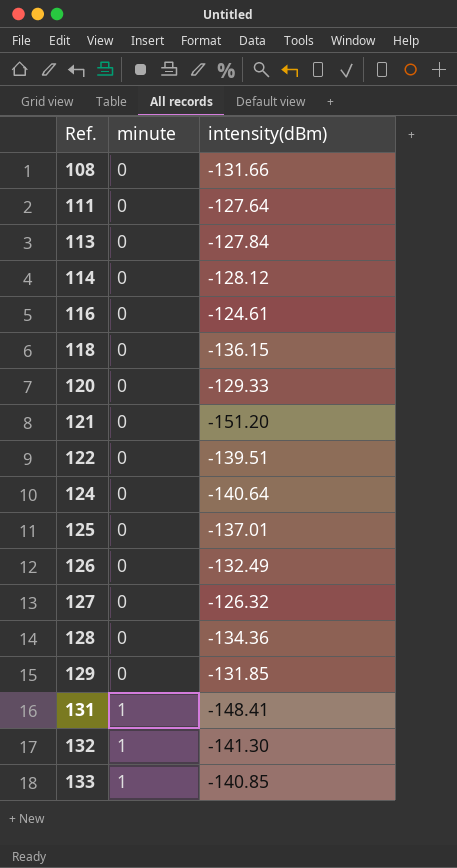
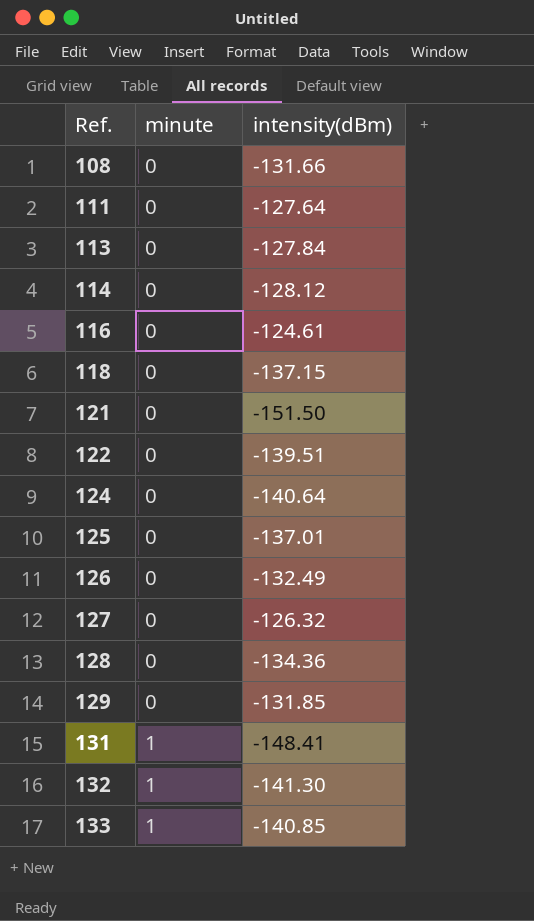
row 120: 0 | -129.33 -> none
118 | intensity(dBm): -136.15 -> -137.15
121 | intensity(dBm): -151.20 -> -151.50

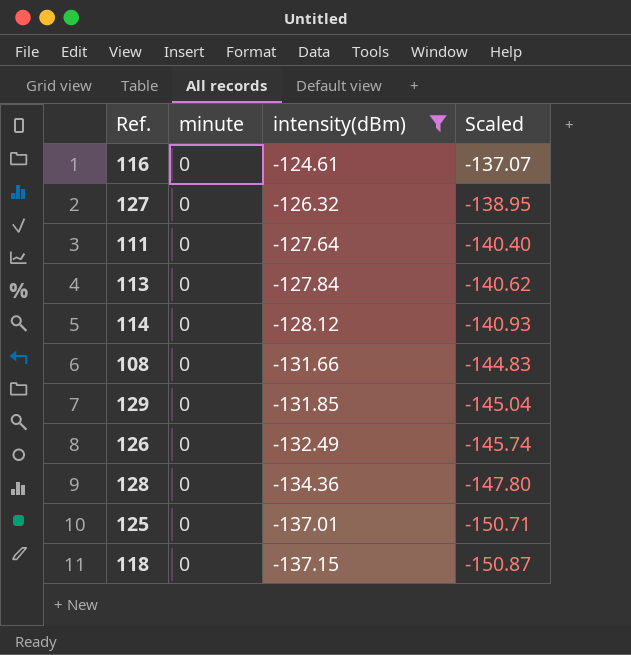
filter: none -> intensity(dBm) >= -137.15
row order: Ref. ascending -> intensity(dBm) descending
column Scaled | formula: none -> [intensity(dBm)] * 1.1

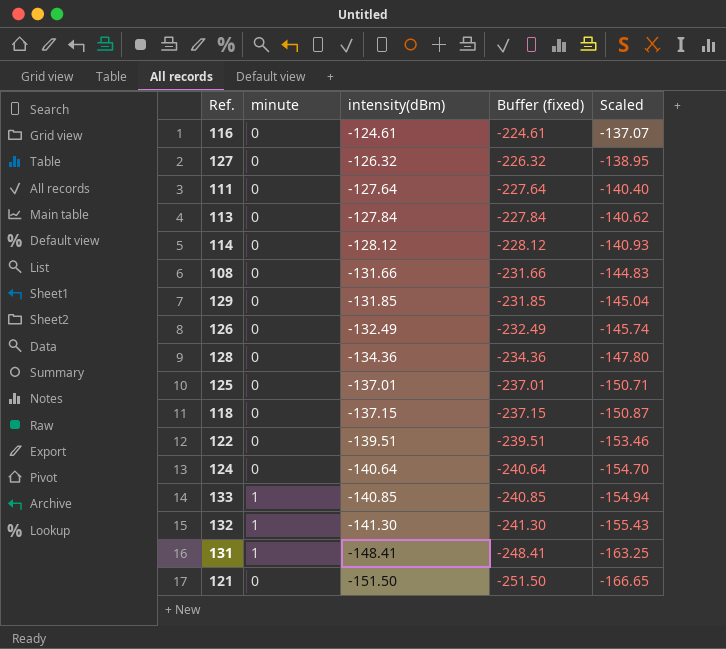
filter: intensity(dBm) >= -137.15 -> none
column Buffer (fixed) | formula: none -> [intensity(dBm)] - 100

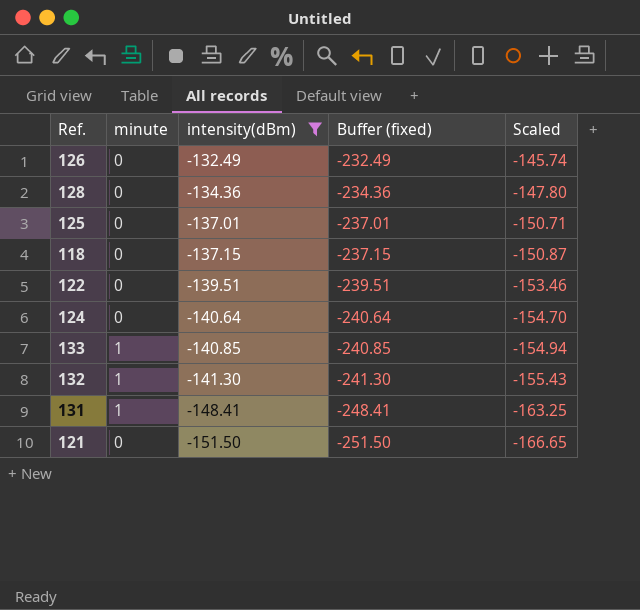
filter: none -> intensity(dBm) <= -132.49

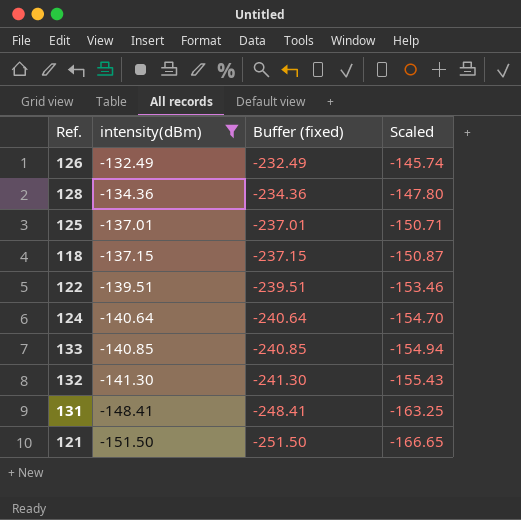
column minute | position: 2 -> none

